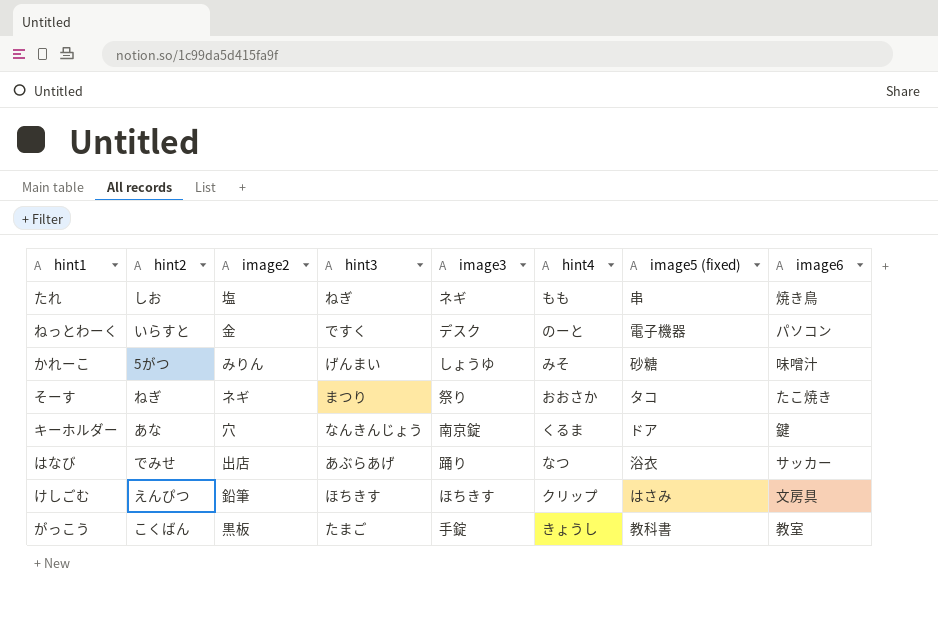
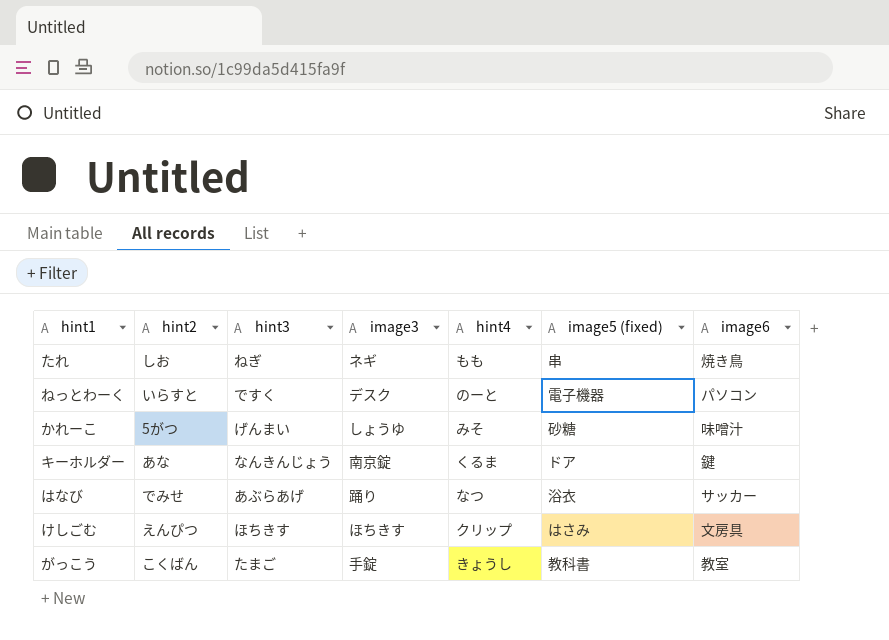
column image2 | position: 3 -> none
row そーす: ねぎ | ネギ | まつり | 祭り | おおさか | タコ | たこ焼き -> none

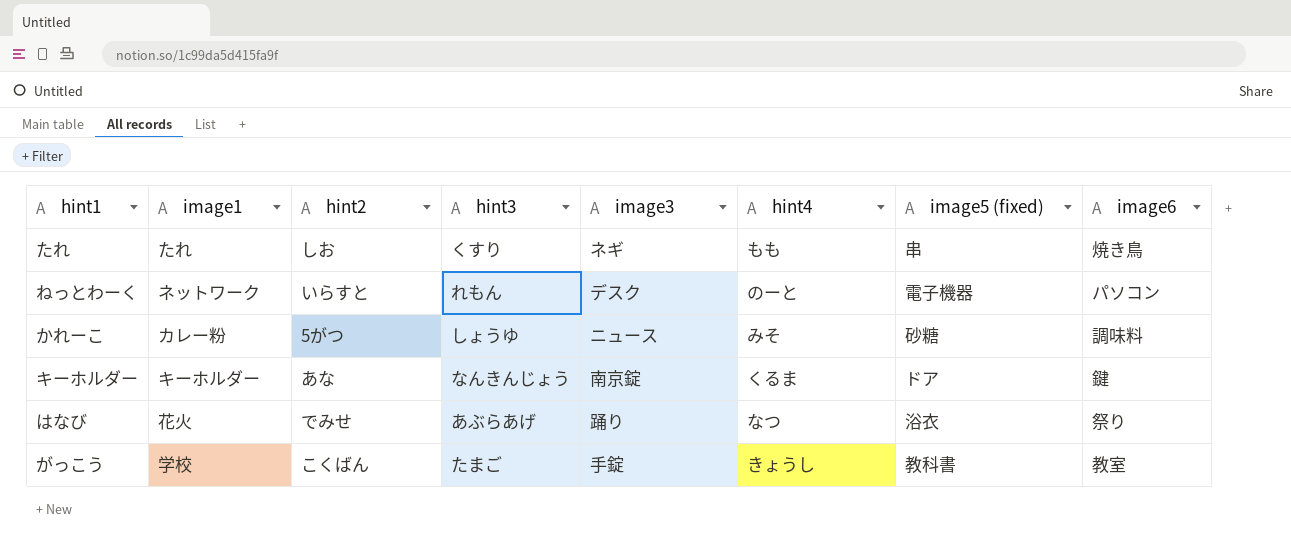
column image1 | position: none -> 2
row けしごむ: えんぴつ | ほちきす | ほちきす | クリップ | はさみ | 文房具 -> none
たれ | hint3: ねぎ -> くすり
ねっとわーく | hint3: ですく -> れもん
かれーこ | hint3: げんまい -> しょうゆ
かれーこ | image3: しょうゆ -> ニュース
かれーこ | image6: 味噌汁 -> 調味料
はなび | image6: サッカー -> 祭り

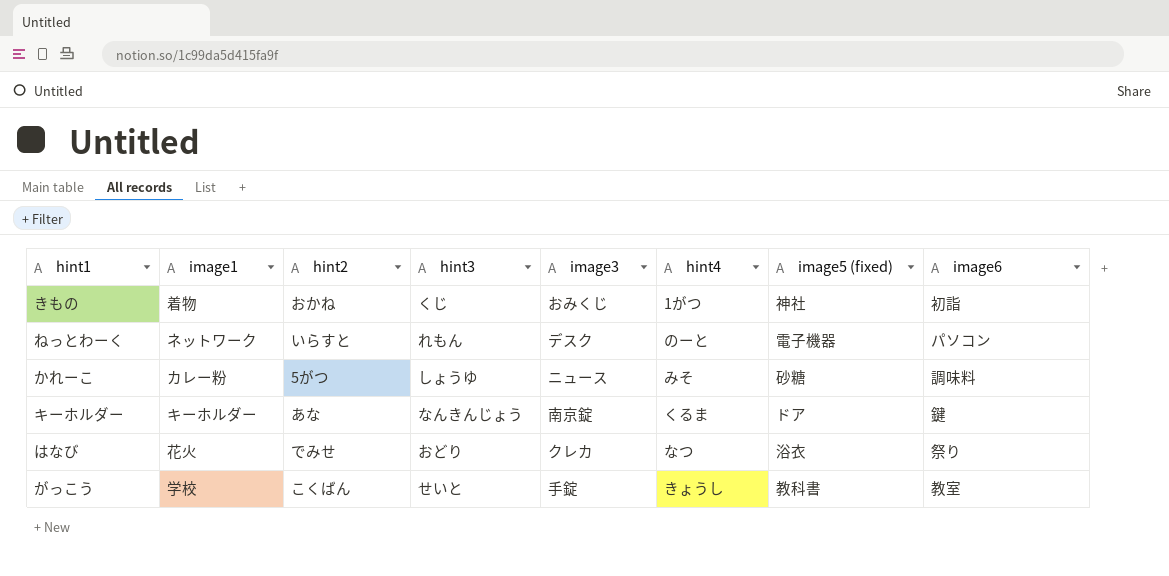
row たれ: たれ | しお | くすり | ネギ | もも | 串 | 焼き鳥 -> none
row きもの: none -> 着物 | おかね | くじ | おみくじ | 1がつ | 神社 | 初詣
はなび | hint3: あぶらあげ -> おどり
はなび | image3: 踊り -> クレカ
がっこう | hint3: たまご -> せいと

